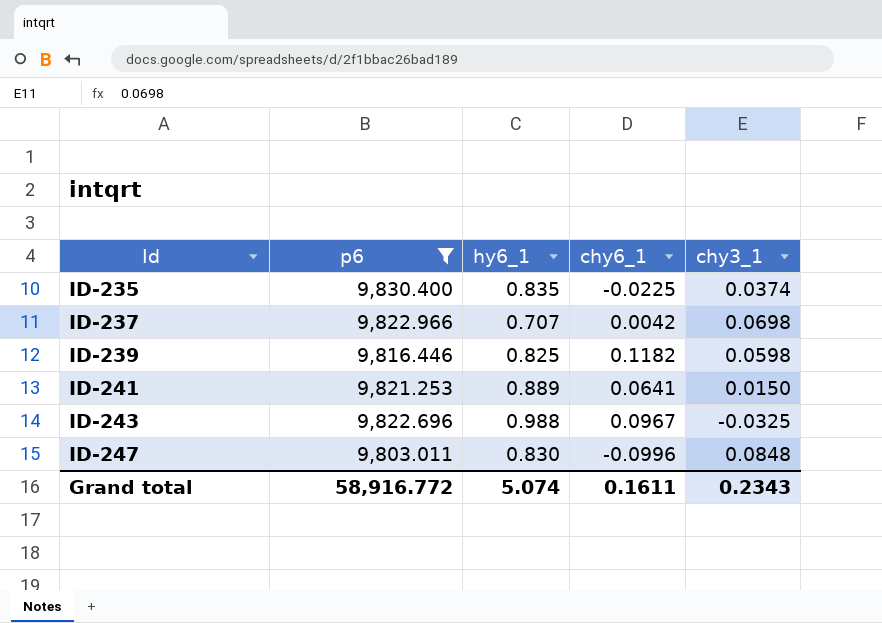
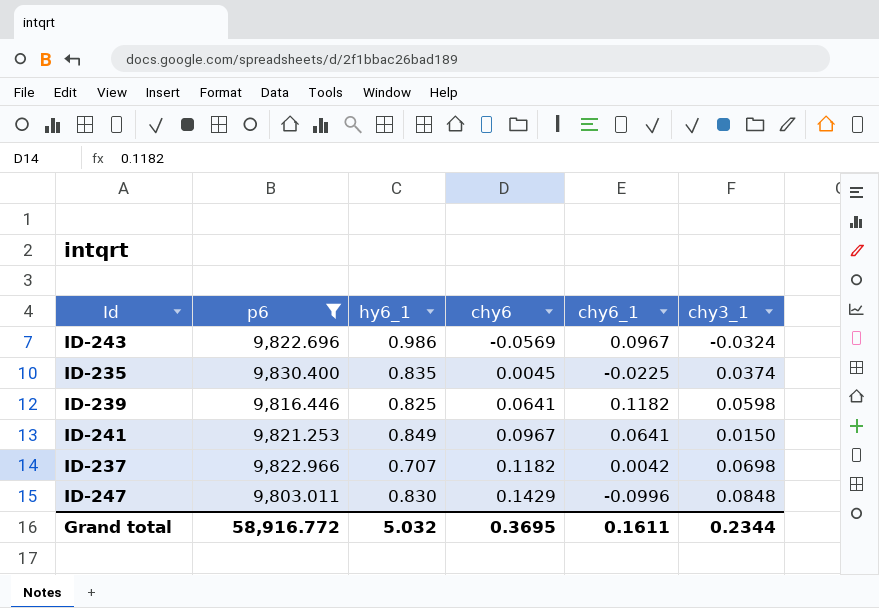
row order: Id ascending -> chy6 ascending
column chy6 | position: none -> 4
ID-243 | hy6_1: 0.988 -> 0.986
ID-243 | chy3_1: -0.0325 -> -0.0324
ID-241 | hy6_1: 0.889 -> 0.849
Grand total | hy6_1: 5.074 -> 5.032
Grand total | chy3_1: 0.2343 -> 0.2344

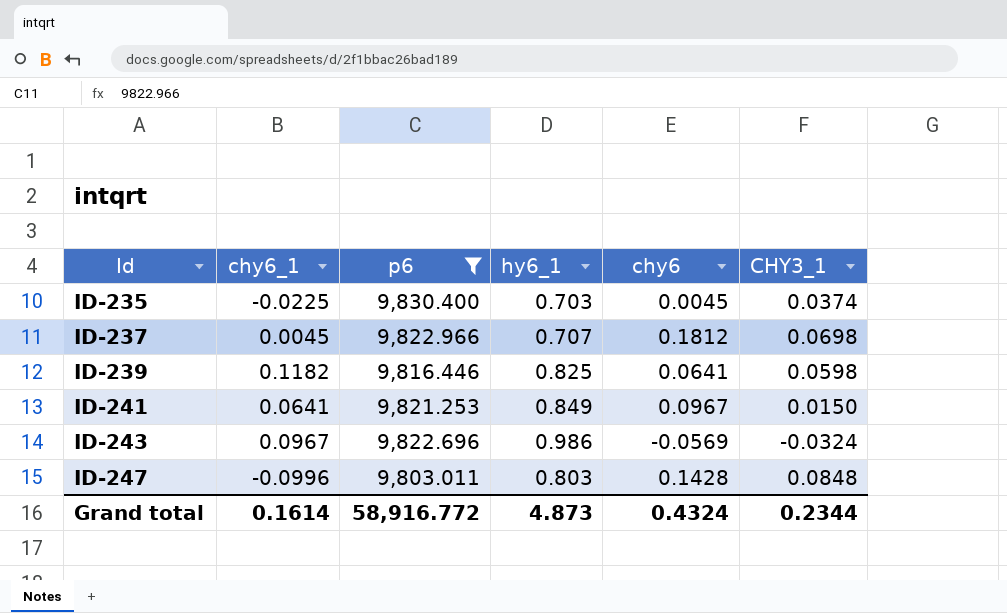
row order: chy6 ascending -> Id ascending
column chy6_1 | position: 5 -> 2
column name: chy3_1 -> CHY3_1
ID-235 | hy6_1: 0.835 -> 0.703
ID-237 | chy6_1: 0.0042 -> 0.0045
ID-237 | chy6: 0.1182 -> 0.1812
ID-247 | hy6_1: 0.830 -> 0.803
ID-247 | chy6: 0.1429 -> 0.1428
Grand total | chy6_1: 0.1611 -> 0.1614
Grand total | hy6_1: 5.032 -> 4.873
Grand total | chy6: 0.3695 -> 0.4324

